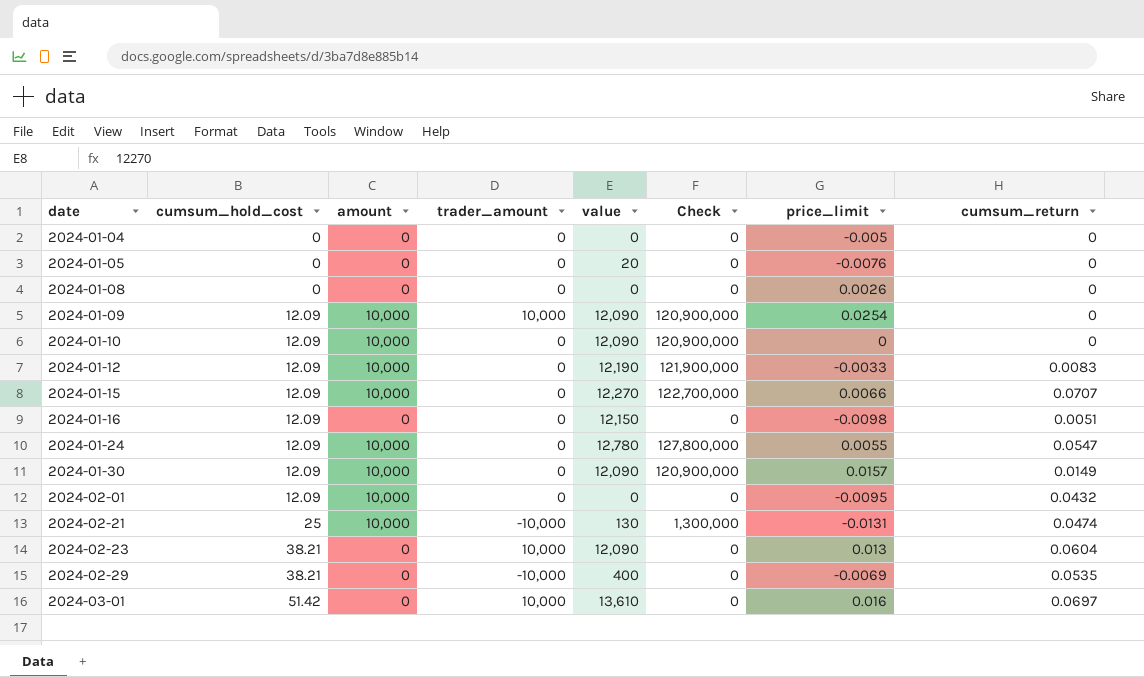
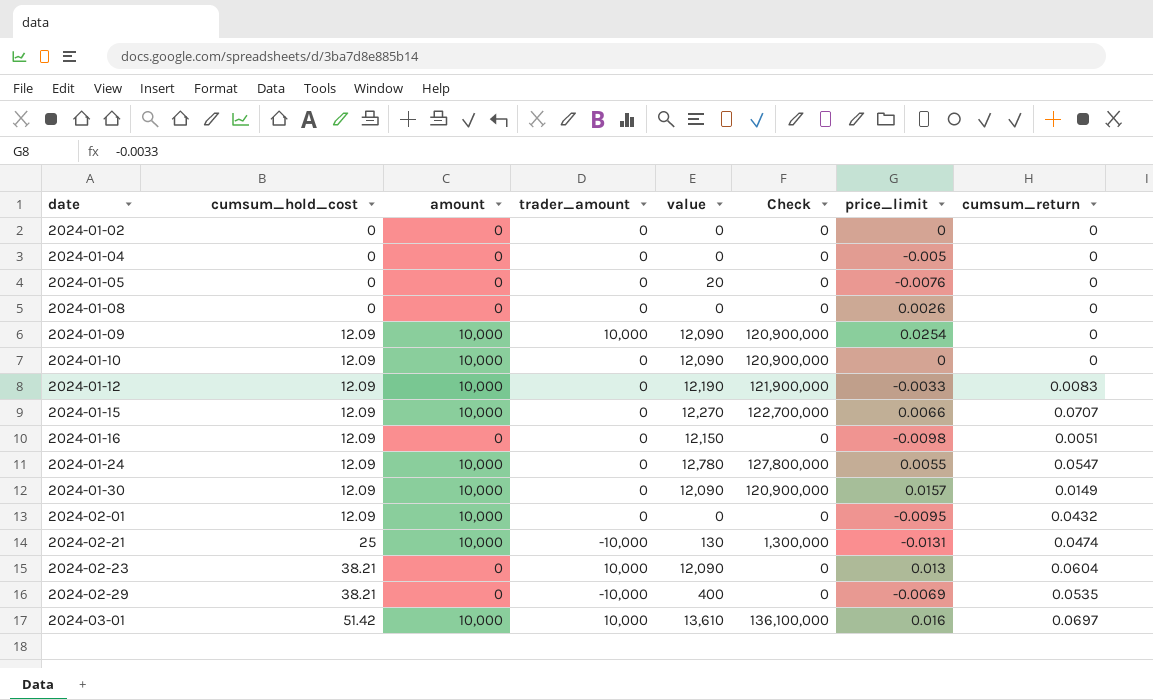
row 2024-01-02: none -> 0 | 0 | 0 | 0 | 0 | 0 | 0
2024-03-01 | amount: 0 -> 10,000
2024-03-01 | Check: 0 -> 136,100,000

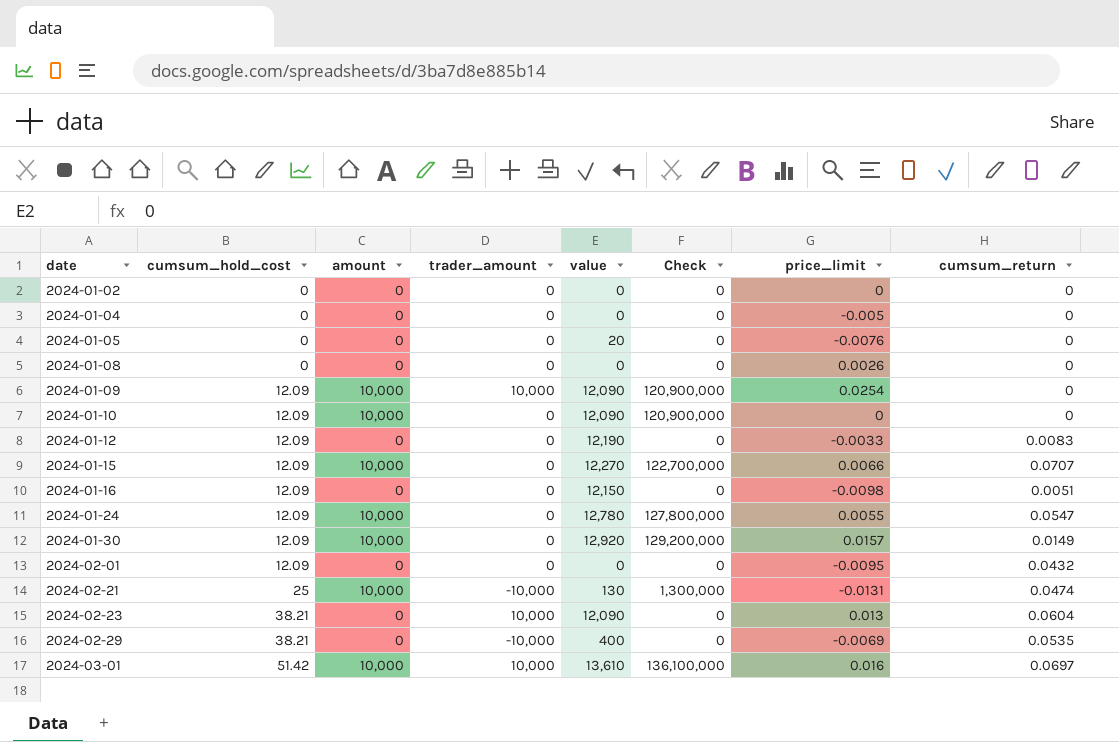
2024-01-12 | amount: 10,000 -> 0
2024-01-12 | Check: 121,900,000 -> 0
2024-01-30 | value: 12,090 -> 12,920
2024-01-30 | Check: 120,900,000 -> 129,200,000
2024-02-01 | amount: 10,000 -> 0

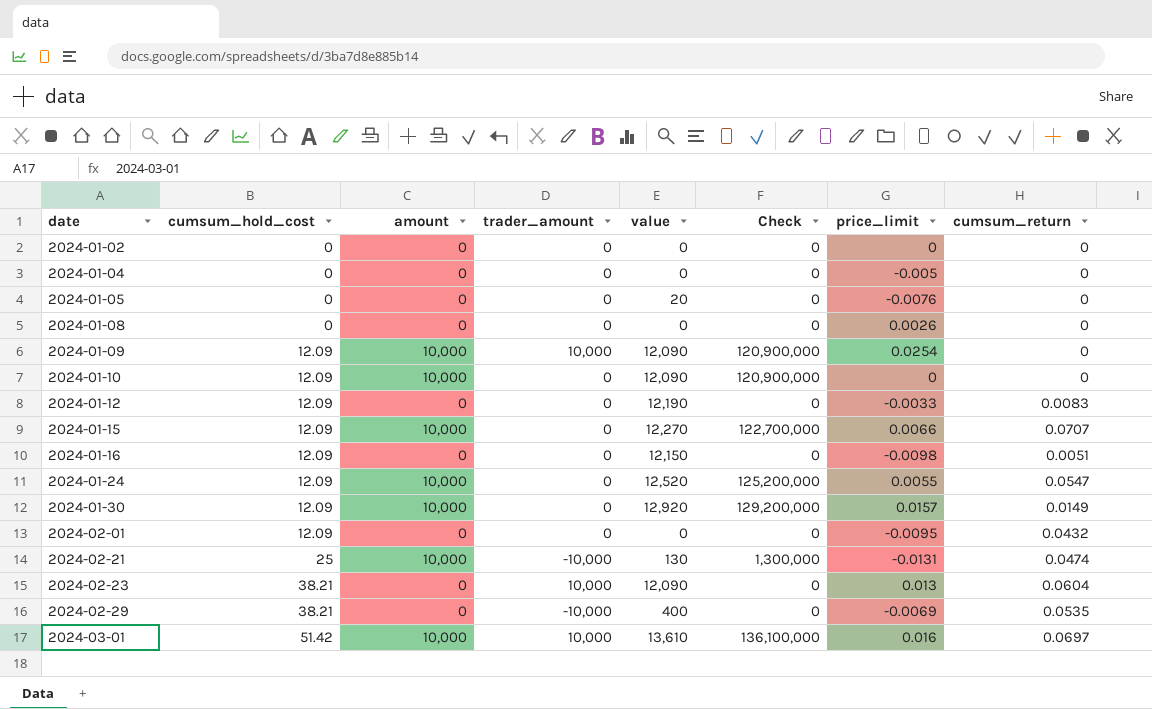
2024-01-24 | value: 12,780 -> 12,520
2024-01-24 | Check: 127,800,000 -> 125,200,000

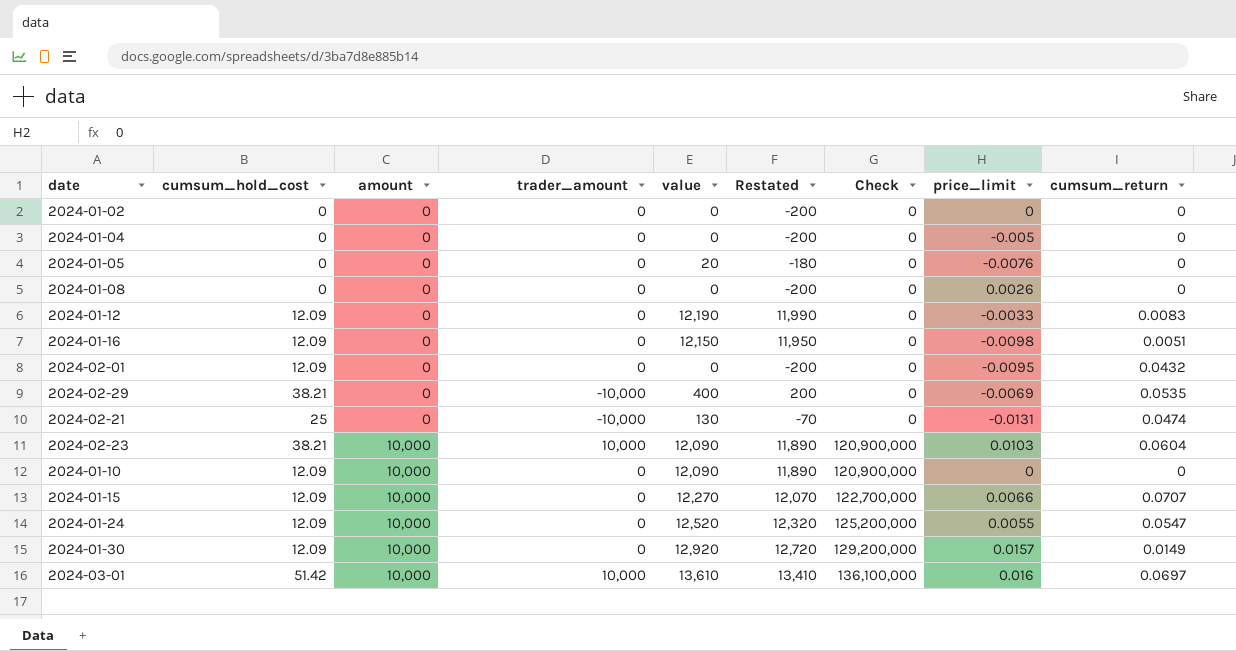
row order: date ascending -> amount ascending
column Restated | formula: none -> [value] - 200
row 2024-01-09: 12.09 | 10,000 | 10,000 | 12,090 | 120,900,000 | 0.0254 | 0 -> none
2024-02-21 | amount: 10,000 -> 0
2024-02-21 | Check: 1,300,000 -> 0
2024-02-23 | amount: 0 -> 10,000
2024-02-23 | Check: 0 -> 120,900,000
2024-02-23 | price_limit: 0.013 -> 0.0103

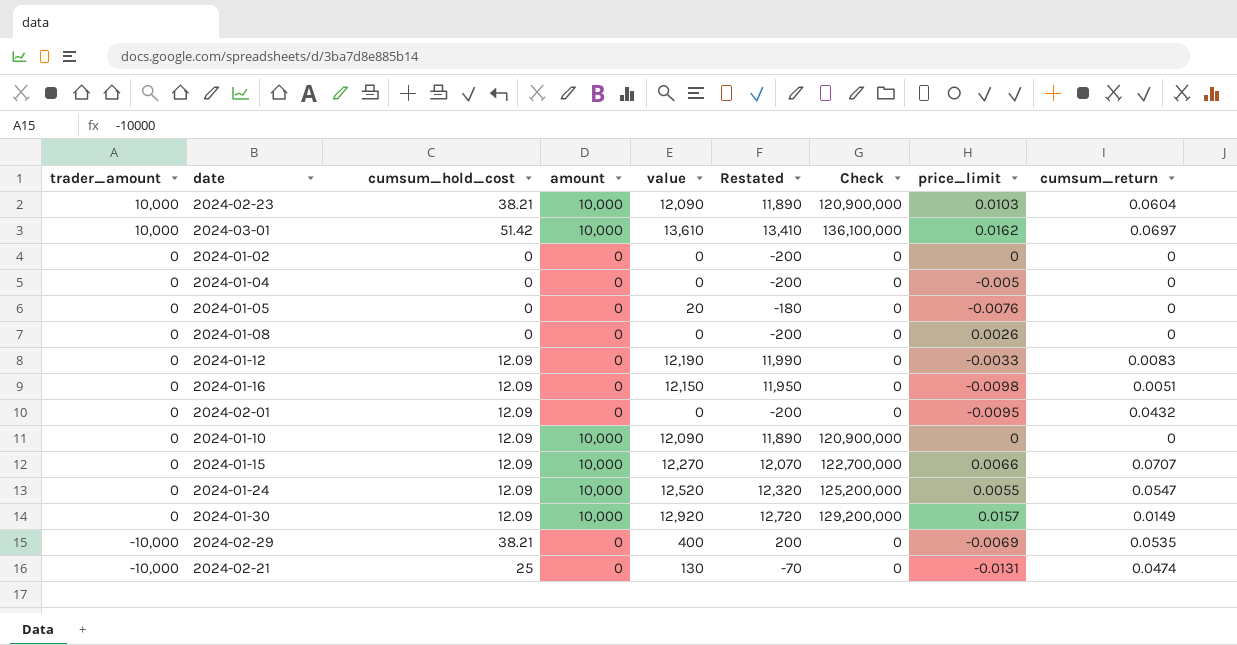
row order: amount ascending -> trader_amount descending
column trader_amount | position: 4 -> 1
2024-03-01 | price_limit: 0.016 -> 0.0162

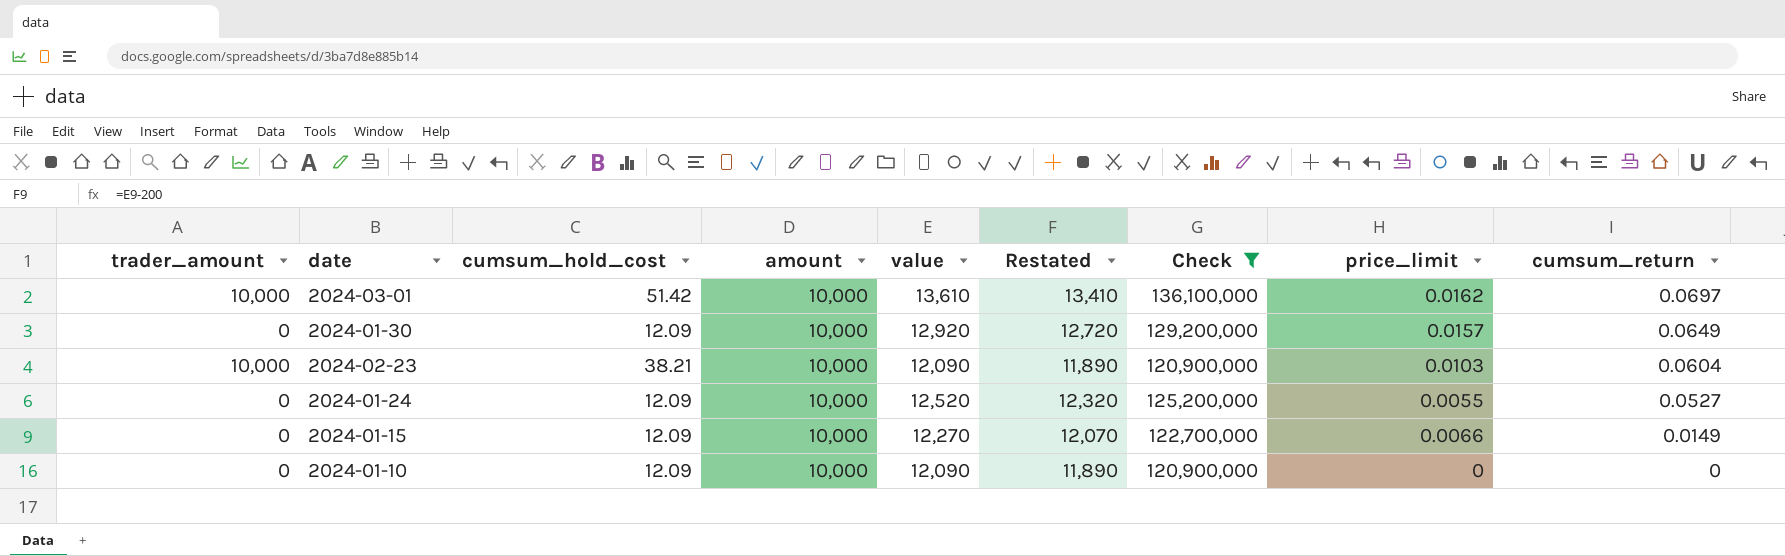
filter: none -> Check != 0
row order: trader_amount descending -> cumsum_return descending
2024-01-30 | cumsum_return: 0.0149 -> 0.0649
2024-01-24 | cumsum_return: 0.0547 -> 0.0527
2024-01-15 | cumsum_return: 0.0707 -> 0.0149

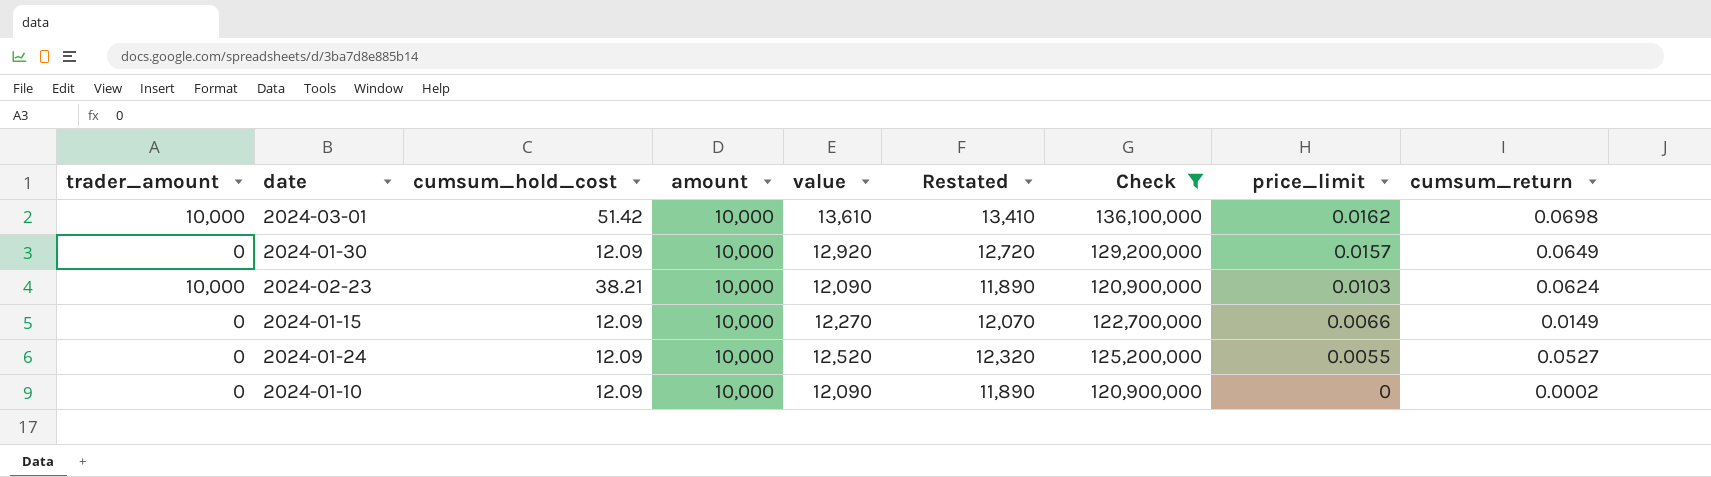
row order: cumsum_return descending -> price_limit descending
2024-03-01 | cumsum_return: 0.0697 -> 0.0698
2024-02-23 | cumsum_return: 0.0604 -> 0.0624
2024-01-10 | cumsum_return: 0 -> 0.0002

